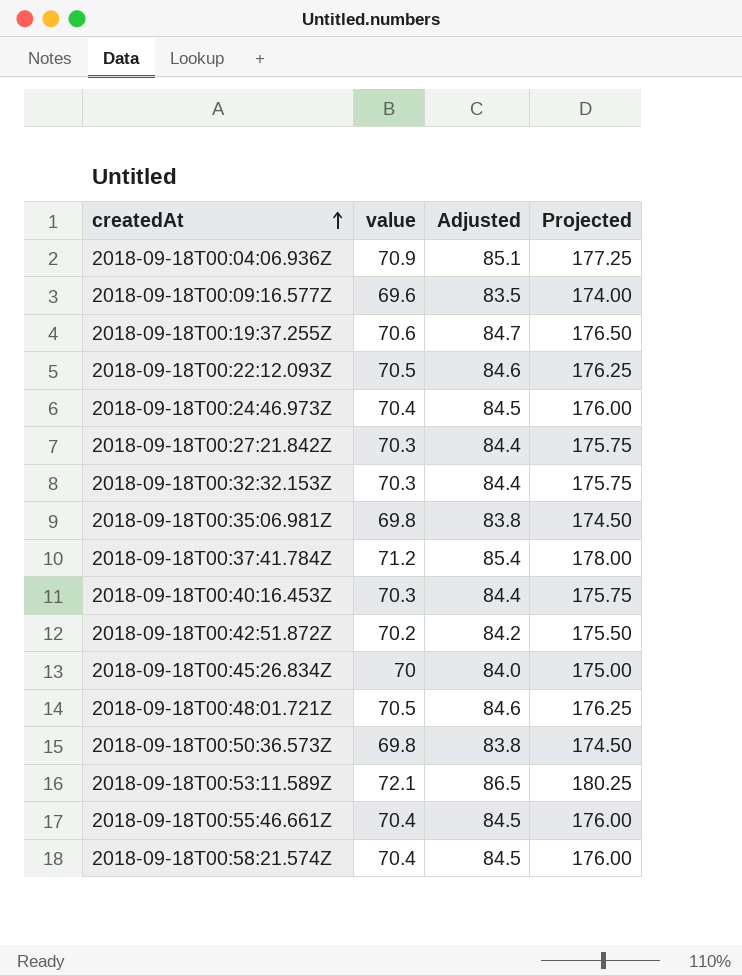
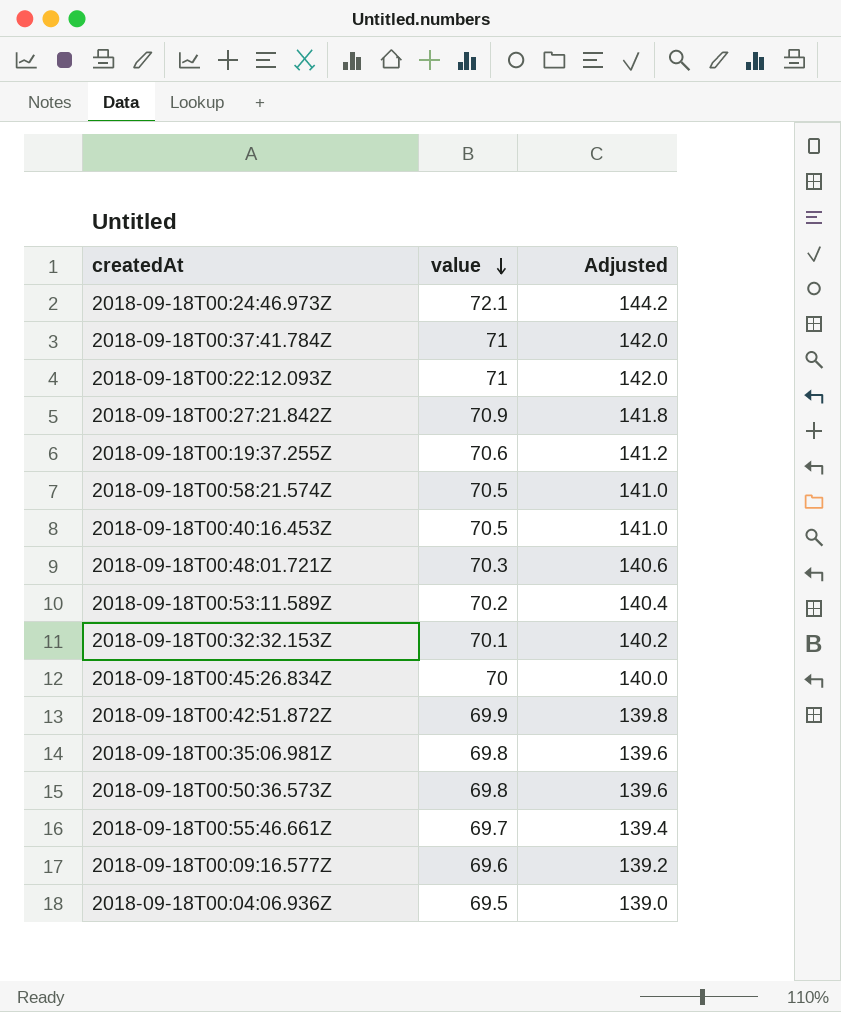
row order: createdAt ascending -> value descending
column Projected | formula: [value] * 2.5 -> none
column Adjusted | formula: [value] * 1.2 -> [value] * 2
2018-09-18T00:24:46.973Z | value: 70.4 -> 72.1
2018-09-18T00:37:41.784Z | value: 71.2 -> 71
2018-09-18T00:22:12.093Z | value: 70.5 -> 71
2018-09-18T00:27:21.842Z | value: 70.3 -> 70.9
2018-09-18T00:58:21.574Z | value: 70.4 -> 70.5
2018-09-18T00:40:16.453Z | value: 70.3 -> 70.5
2018-09-18T00:48:01.721Z | value: 70.5 -> 70.3
2018-09-18T00:53:11.589Z | value: 72.1 -> 70.2
2018-09-18T00:32:32.153Z | value: 70.3 -> 70.1
2018-09-18T00:42:51.872Z | value: 70.2 -> 69.9
2018-09-18T00:55:46.661Z | value: 70.4 -> 69.7
2018-09-18T00:04:06.936Z | value: 70.9 -> 69.5

